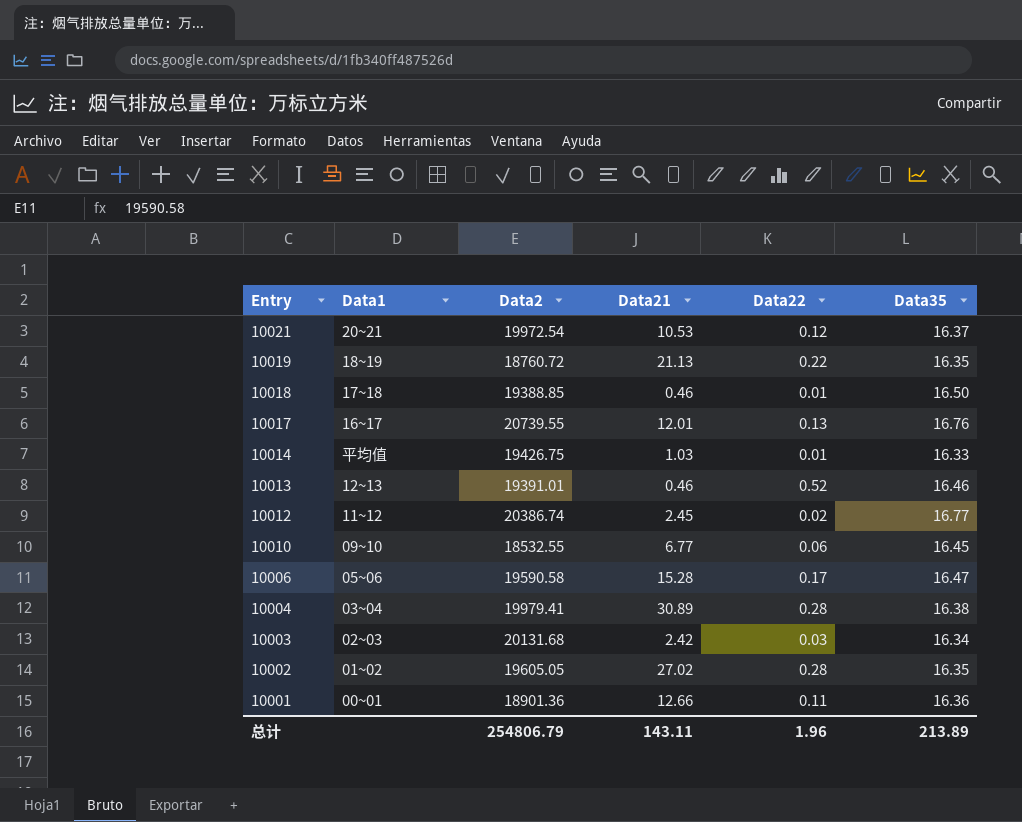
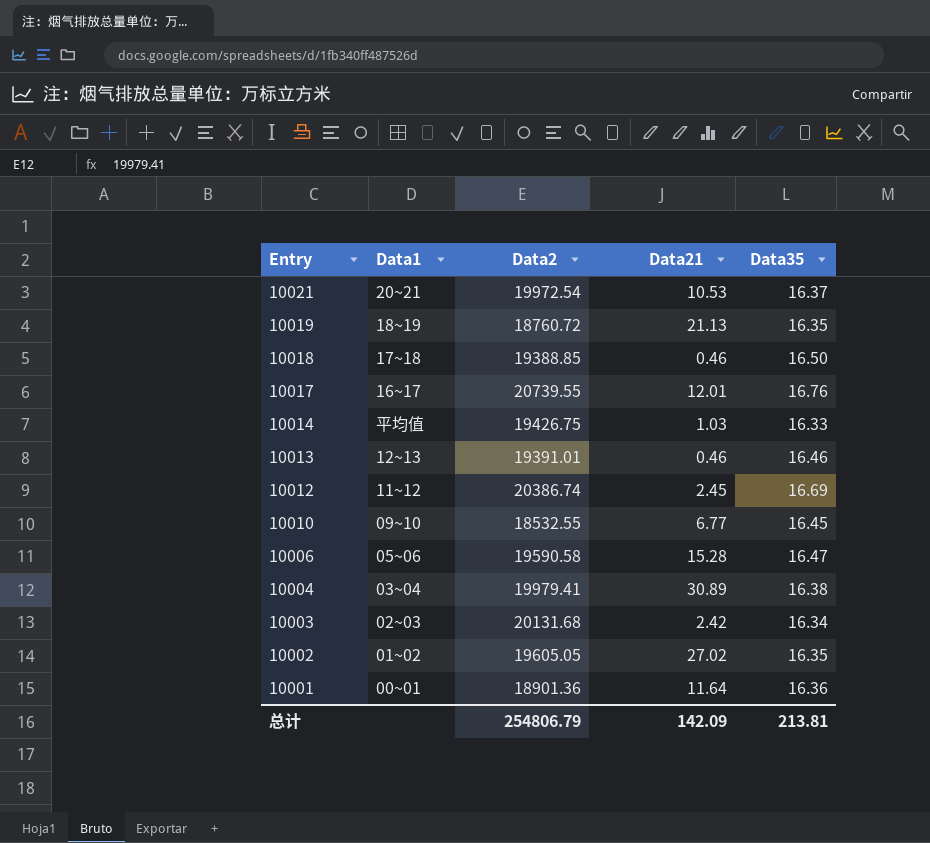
column Data22 | position: 5 -> none
10012 | Data35: 16.77 -> 16.69
10001 | Data21: 12.66 -> 11.64
总计 | Data21: 143.11 -> 142.09
总计 | Data35: 213.89 -> 213.81

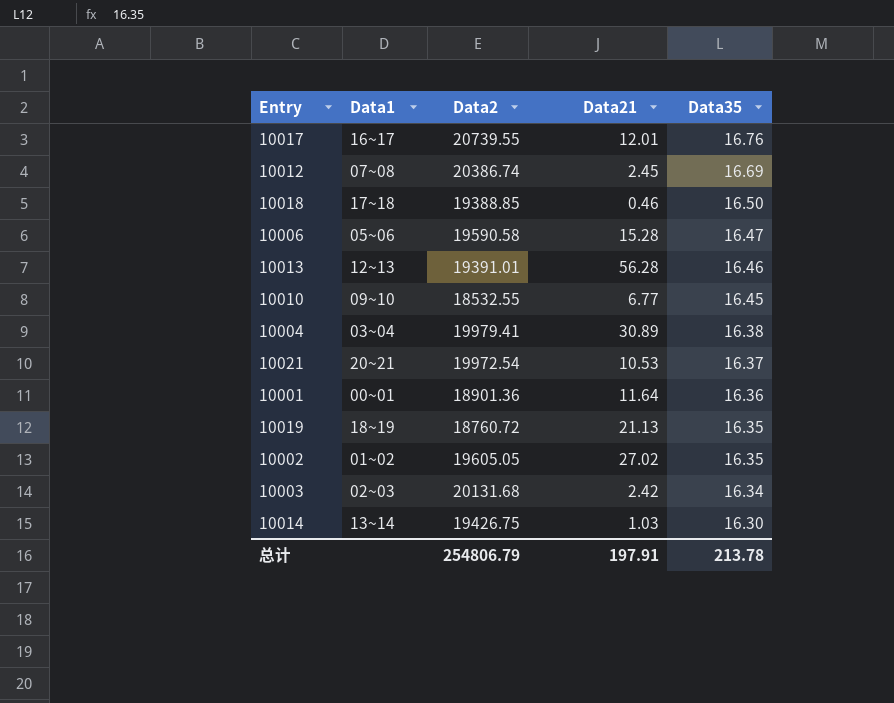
row order: Entry descending -> Data35 descending
10012 | Data1: 11~12 -> 07~08
10013 | Data21: 0.46 -> 56.28
10014 | Data1: 平均值 -> 13~14
10014 | Data35: 16.33 -> 16.30
总计 | Data21: 142.09 -> 197.91
总计 | Data35: 213.81 -> 213.78

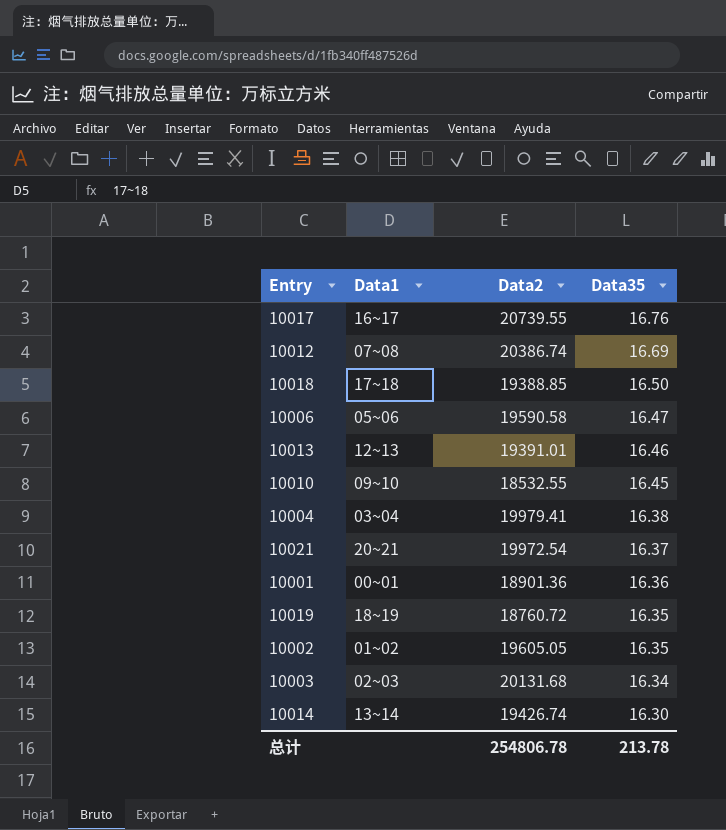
column Data21 | position: 4 -> none
10014 | Data2: 19426.75 -> 19426.74
总计 | Data2: 254806.79 -> 254806.78

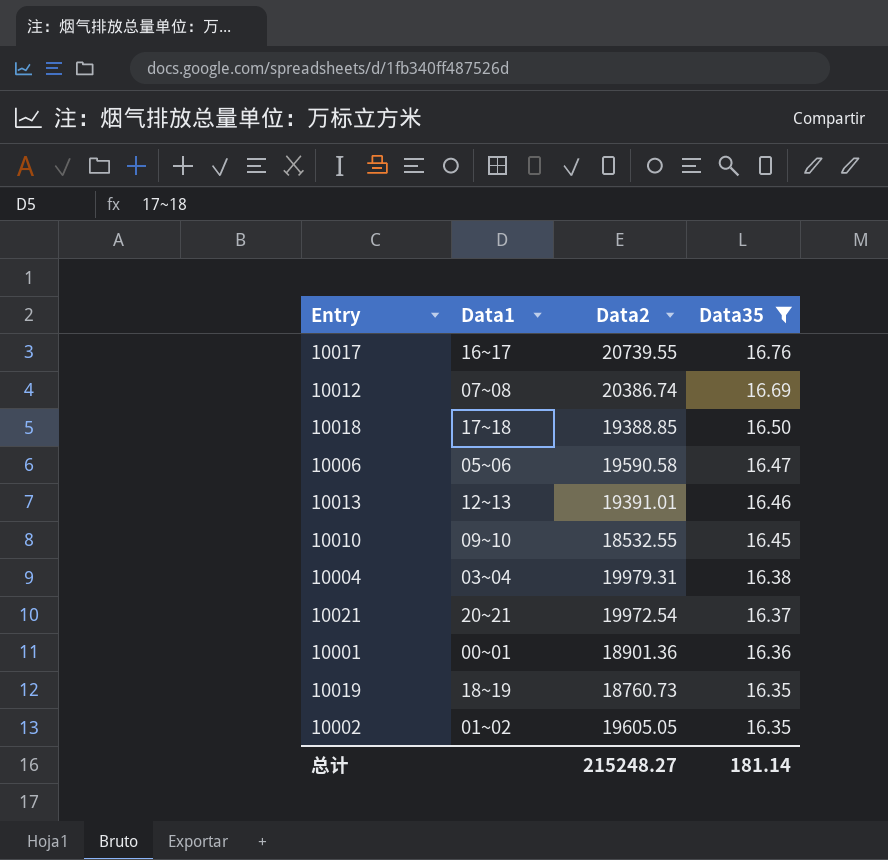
filter: none -> Data35 >= 16.35
10004 | Data2: 19979.41 -> 19979.31
10019 | Data2: 18760.72 -> 18760.73
总计 | Data2: 254806.78 -> 215248.27
总计 | Data35: 213.78 -> 181.14

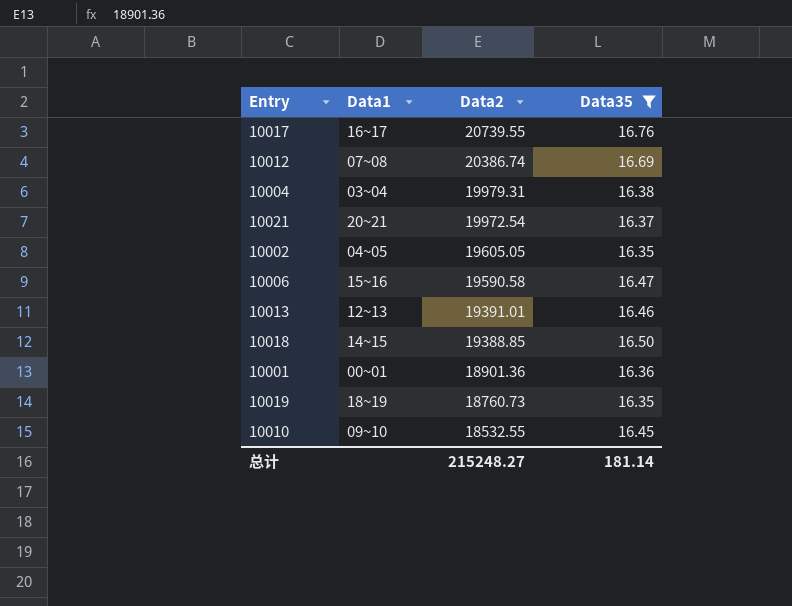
row order: Data35 descending -> Data2 descending
10002 | Data1: 01~02 -> 04~05
10006 | Data1: 05~06 -> 15~16
10018 | Data1: 17~18 -> 14~15

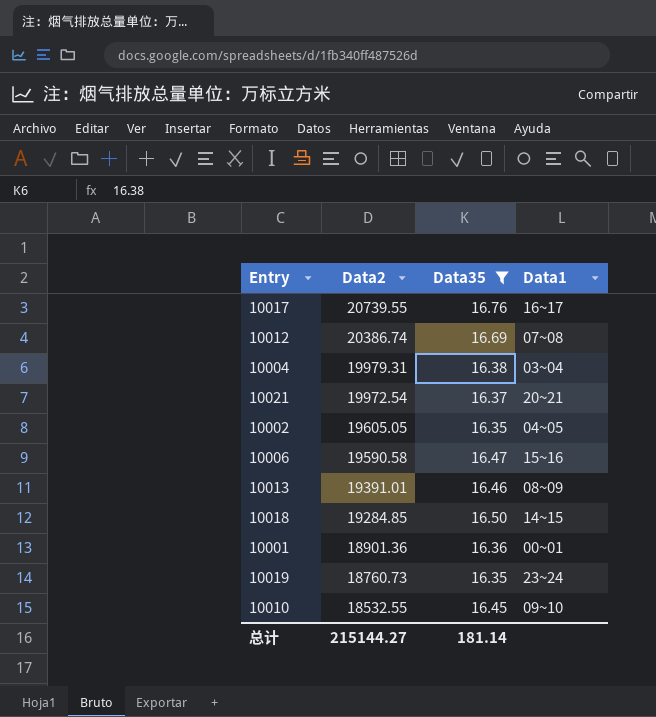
column Data1 | position: 2 -> 4
10013 | Data1: 12~13 -> 08~09
10018 | Data2: 19388.85 -> 19284.85
10019 | Data1: 18~19 -> 23~24
总计 | Data2: 215248.27 -> 215144.27

